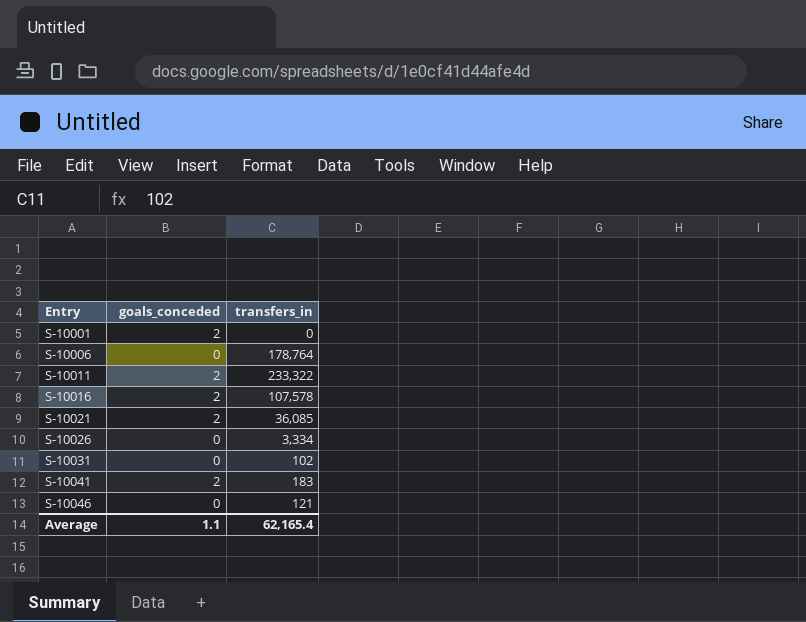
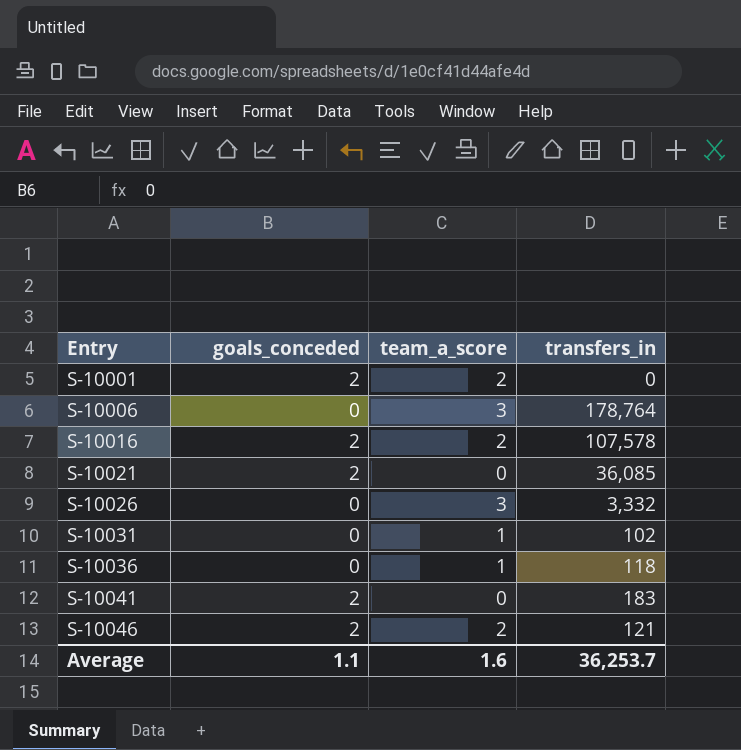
column team_a_score | position: none -> 3
row S-10011: 2 | 233,322 -> none
S-10026 | transfers_in: 3,334 -> 3,332
row S-10036: none -> 0 | 1 | 118
S-10046 | goals_conceded: 0 -> 2
Average | transfers_in: 62,165.4 -> 36,253.7

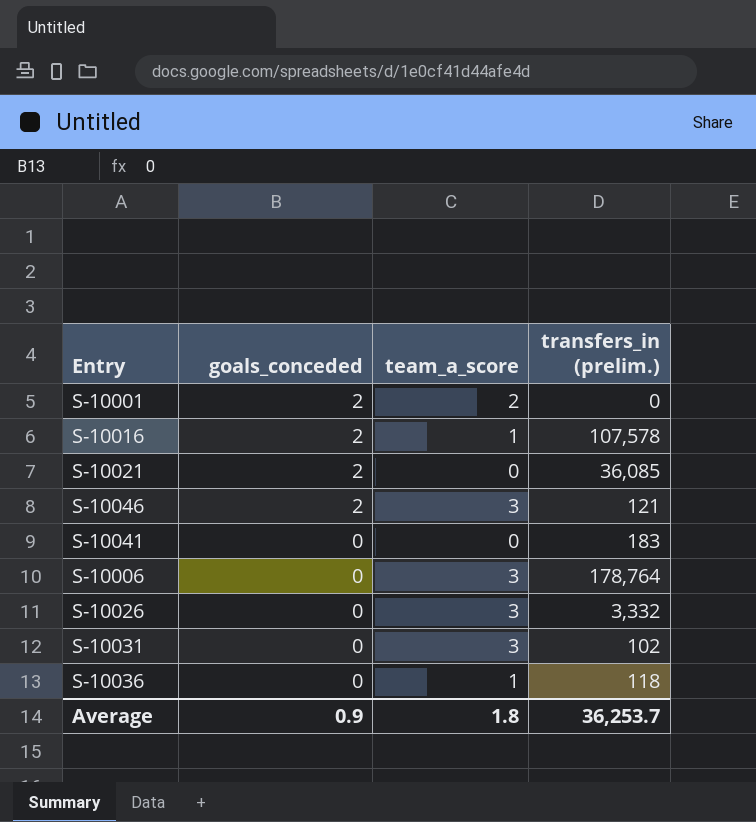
row order: Entry ascending -> goals_conceded descending
column name: transfers_in -> transfers_in (prelim.)
S-10016 | team_a_score: 2 -> 1
S-10046 | team_a_score: 2 -> 3
S-10041 | goals_conceded: 2 -> 0
S-10031 | team_a_score: 1 -> 3
Average | goals_conceded: 1.1 -> 0.9
Average | team_a_score: 1.6 -> 1.8

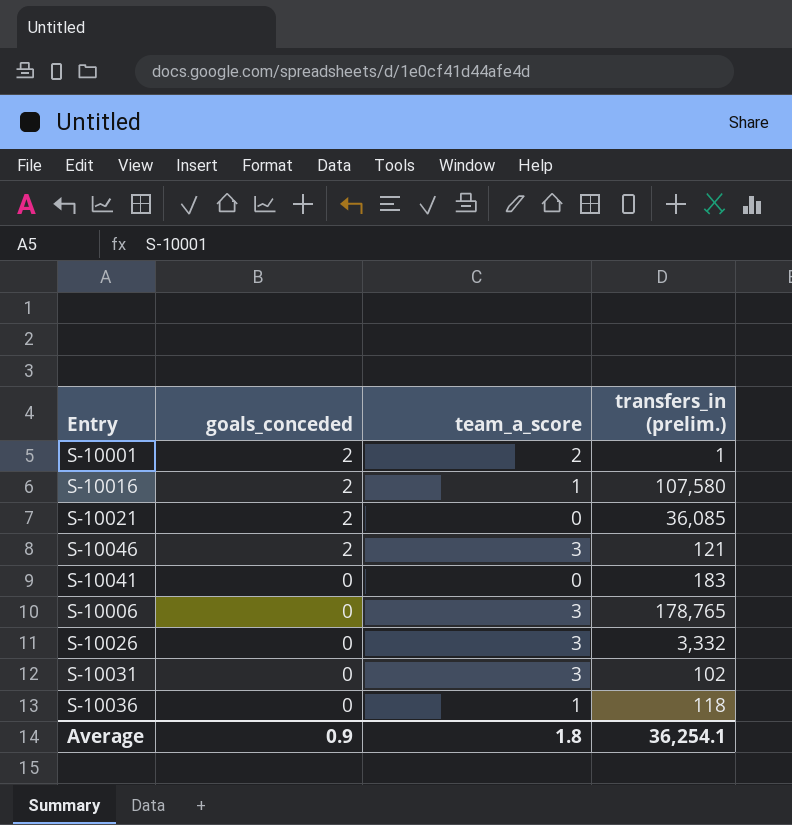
S-10001 | transfers_in (prelim.): 0 -> 1
S-10016 | transfers_in (prelim.): 107,578 -> 107,580
S-10006 | transfers_in (prelim.): 178,764 -> 178,765
Average | transfers_in (prelim.): 36,253.7 -> 36,254.1

